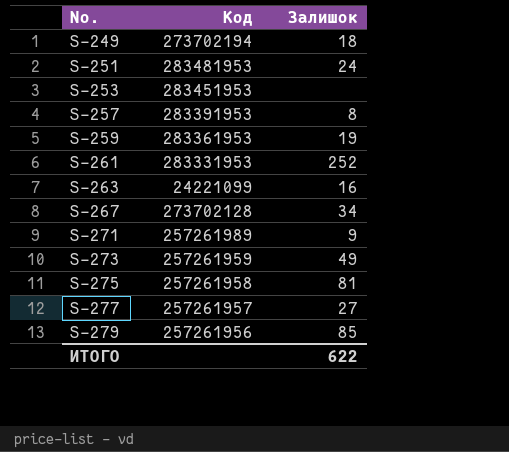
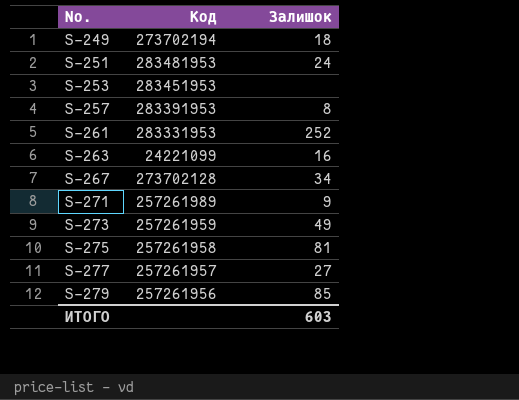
row S-259: 283361953 | 19 -> none
ИТОГО | Залишок: 622 -> 603

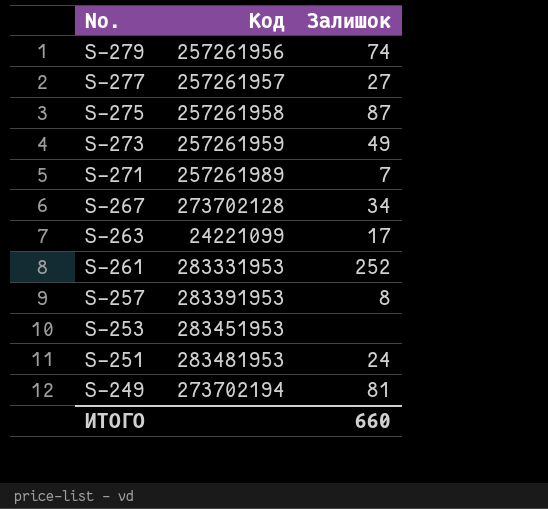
row order: No. ascending -> No. descending
S-279 | Залишок: 85 -> 74
S-275 | Залишок: 81 -> 87
S-271 | Залишок: 9 -> 7
S-263 | Залишок: 16 -> 17
S-249 | Залишок: 18 -> 81
ИТОГО | Залишок: 603 -> 660

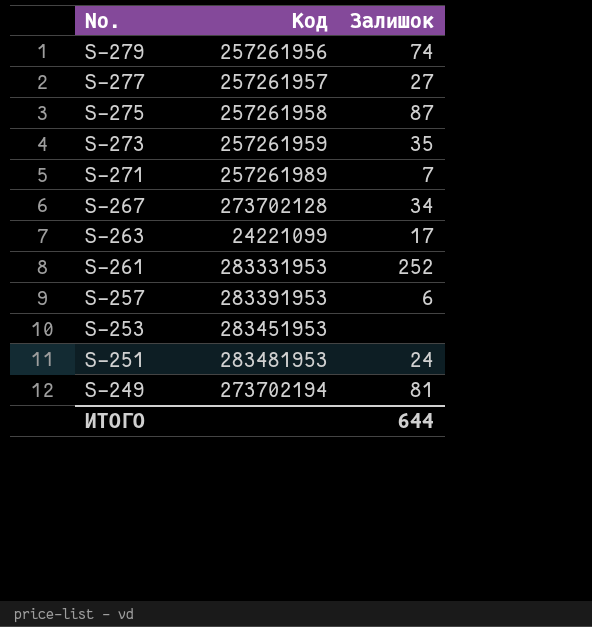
S-273 | Залишок: 49 -> 35
S-257 | Залишок: 8 -> 6
ИТОГО | Залишок: 660 -> 644

